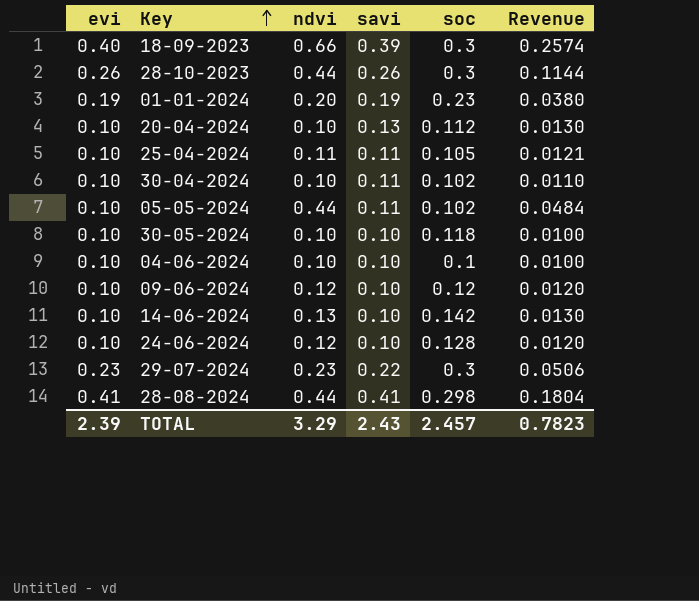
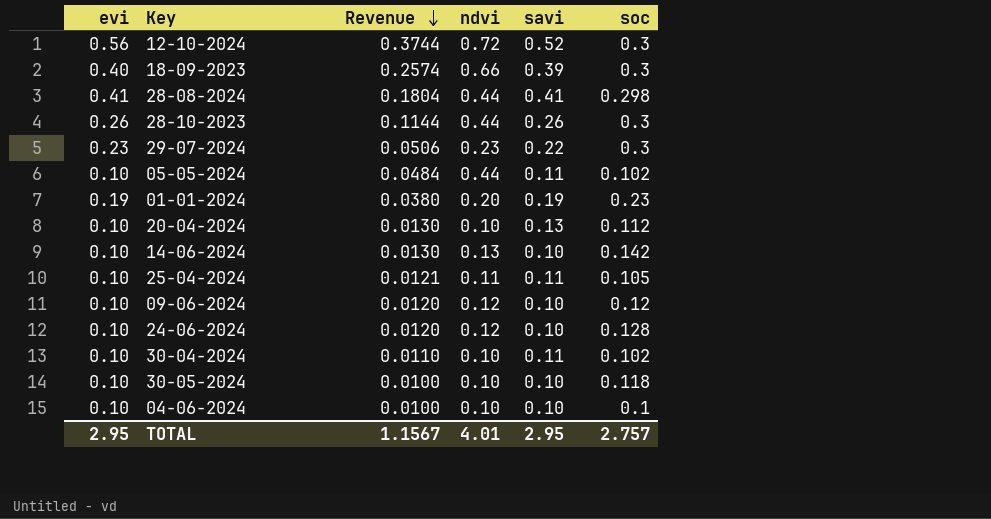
row order: Key ascending -> Revenue descending
column Revenue | position: 6 -> 3
row 12-10-2024: none -> 0.56 | 0.3744 | 0.72 | 0.52 | 0.3
TOTAL | evi: 2.39 -> 2.95
TOTAL | Revenue: 0.7823 -> 1.1567
TOTAL | ndvi: 3.29 -> 4.01
TOTAL | savi: 2.43 -> 2.95
TOTAL | soc: 2.457 -> 2.757

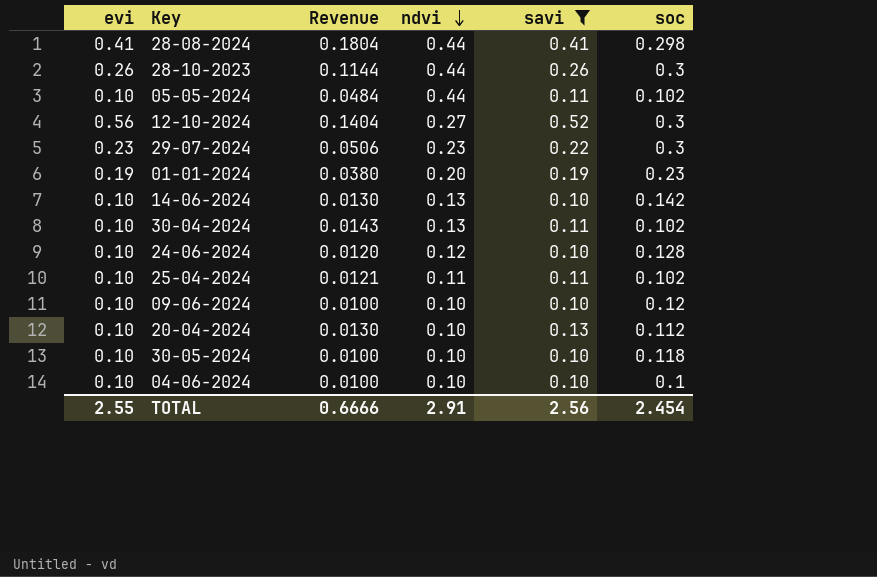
filter: none -> savi != 0.39
row order: Revenue descending -> ndvi descending
12-10-2024 | Revenue: 0.3744 -> 0.1404
12-10-2024 | ndvi: 0.72 -> 0.27
30-04-2024 | Revenue: 0.0110 -> 0.0143
30-04-2024 | ndvi: 0.10 -> 0.13
25-04-2024 | soc: 0.105 -> 0.102
09-06-2024 | Revenue: 0.0120 -> 0.0100
09-06-2024 | ndvi: 0.12 -> 0.10
TOTAL | evi: 2.95 -> 2.55
TOTAL | Revenue: 1.1567 -> 0.6666
TOTAL | ndvi: 4.01 -> 2.91
TOTAL | savi: 2.95 -> 2.56
TOTAL | soc: 2.757 -> 2.454

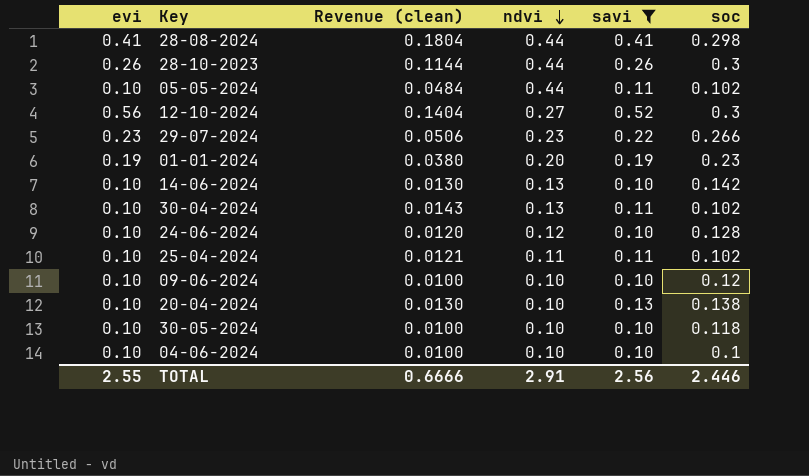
column name: Revenue -> Revenue (clean)
29-07-2024 | soc: 0.3 -> 0.266
20-04-2024 | soc: 0.112 -> 0.138
TOTAL | soc: 2.454 -> 2.446

